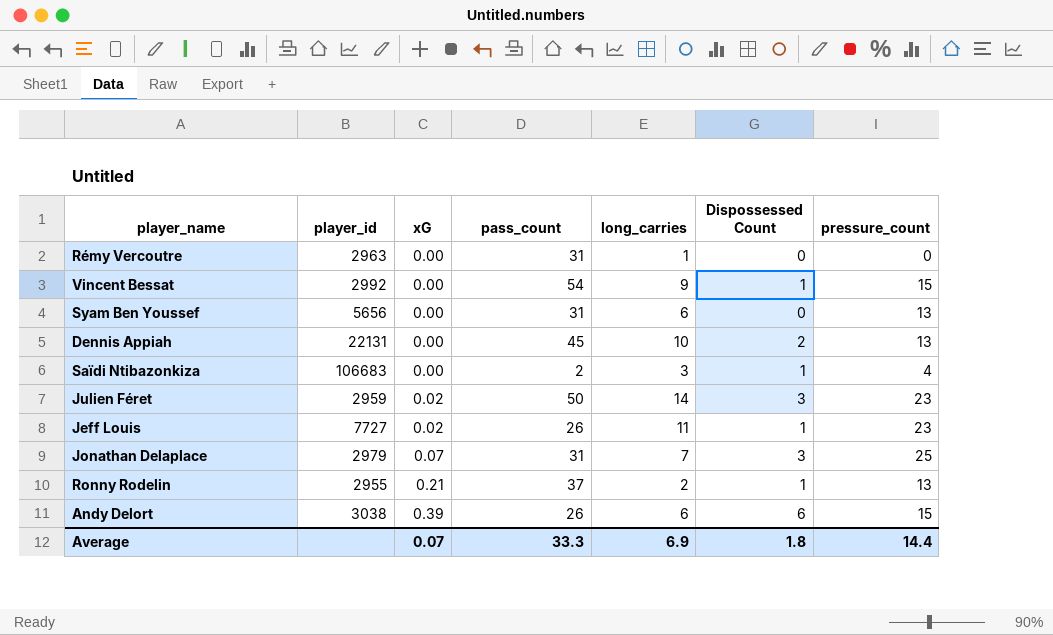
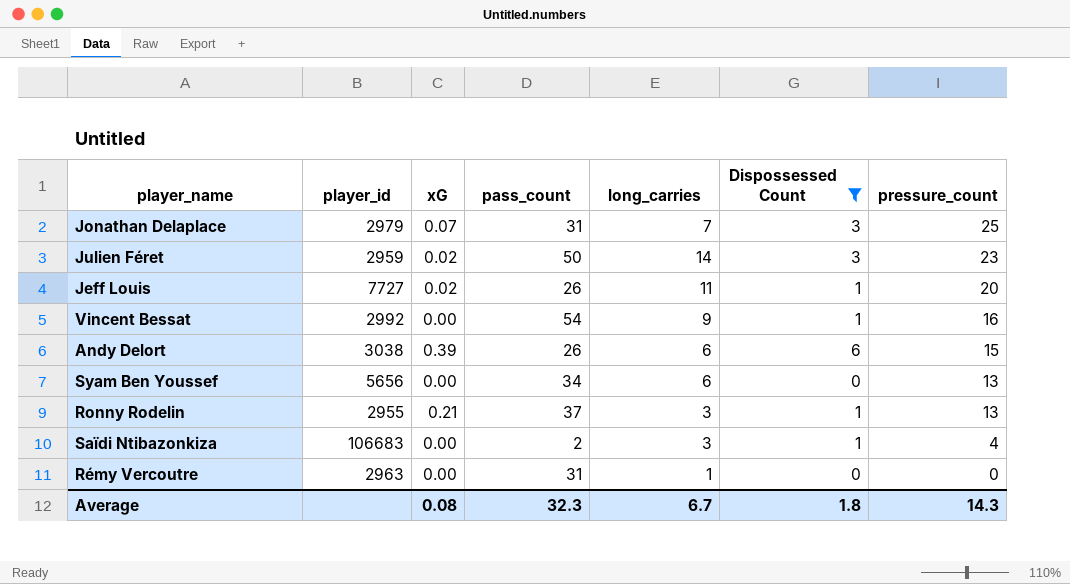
filter: none -> Dispossessed Count != 2
row order: xG ascending -> pressure_count descending
Jeff Louis | pressure_count: 23 -> 20
Vincent Bessat | pressure_count: 15 -> 16
Syam Ben Youssef | pass_count: 31 -> 34
Ronny Rodelin | long_carries: 2 -> 3
Average | xG: 0.07 -> 0.08
Average | pass_count: 33.3 -> 32.3
Average | long_carries: 6.9 -> 6.7
Average | pressure_count: 14.4 -> 14.3

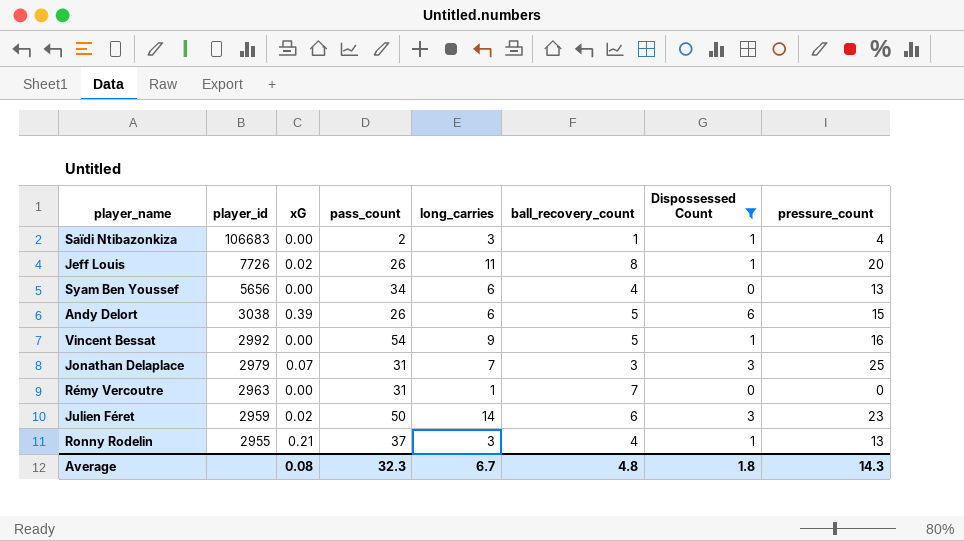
row order: pressure_count descending -> player_id descending
column ball_recovery_count | position: none -> 6
Jeff Louis | player_id: 7727 -> 7726

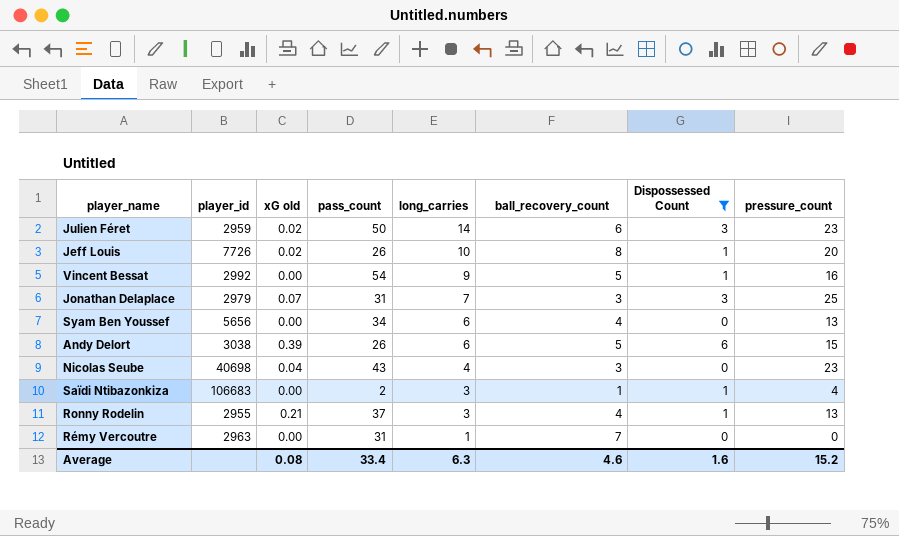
row order: player_id descending -> long_carries descending
column name: xG -> xG old
Jeff Louis | long_carries: 11 -> 10
row Nicolas Seube: none -> 40698 | 0.04 | 43 | 4 | 3 | 0 | 23
Average | pass_count: 32.3 -> 33.4
Average | long_carries: 6.7 -> 6.3
Average | ball_recovery_count: 4.8 -> 4.6
Average | Dispossessed Count: 1.8 -> 1.6
Average | pressure_count: 14.3 -> 15.2

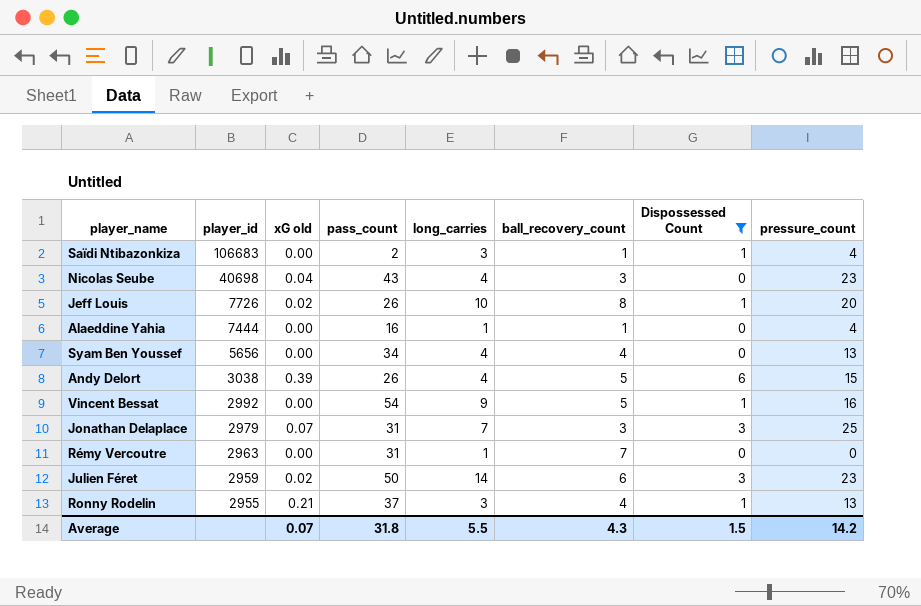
row order: long_carries descending -> player_id descending
row Alaeddine Yahia: none -> 7444 | 0.00 | 16 | 1 | 1 | 0 | 4
Syam Ben Youssef | long_carries: 6 -> 4
Andy Delort | long_carries: 6 -> 4
Average | xG old: 0.08 -> 0.07
Average | pass_count: 33.4 -> 31.8
Average | long_carries: 6.3 -> 5.5
Average | ball_recovery_count: 4.6 -> 4.3
Average | Dispossessed Count: 1.6 -> 1.5
Average | pressure_count: 15.2 -> 14.2

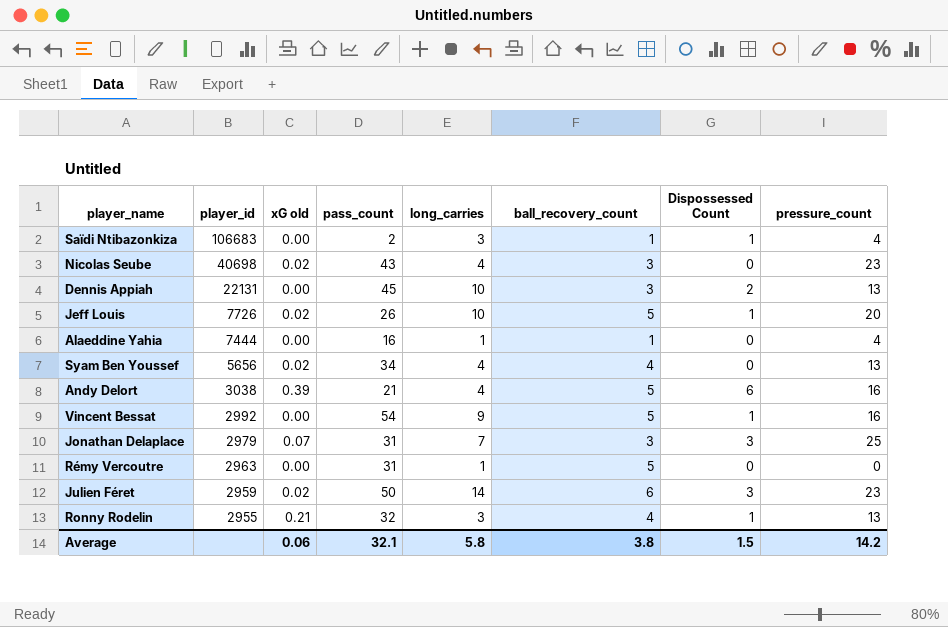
filter: Dispossessed Count != 2 -> none
Nicolas Seube | xG old: 0.04 -> 0.02
Jeff Louis | ball_recovery_count: 8 -> 5
Syam Ben Youssef | xG old: 0.00 -> 0.02
Andy Delort | pass_count: 26 -> 21
Andy Delort | pressure_count: 15 -> 16
Rémy Vercoutre | ball_recovery_count: 7 -> 5
Ronny Rodelin | pass_count: 37 -> 32
Average | xG old: 0.07 -> 0.06
Average | pass_count: 31.8 -> 32.1
Average | long_carries: 5.5 -> 5.8
Average | ball_recovery_count: 4.3 -> 3.8

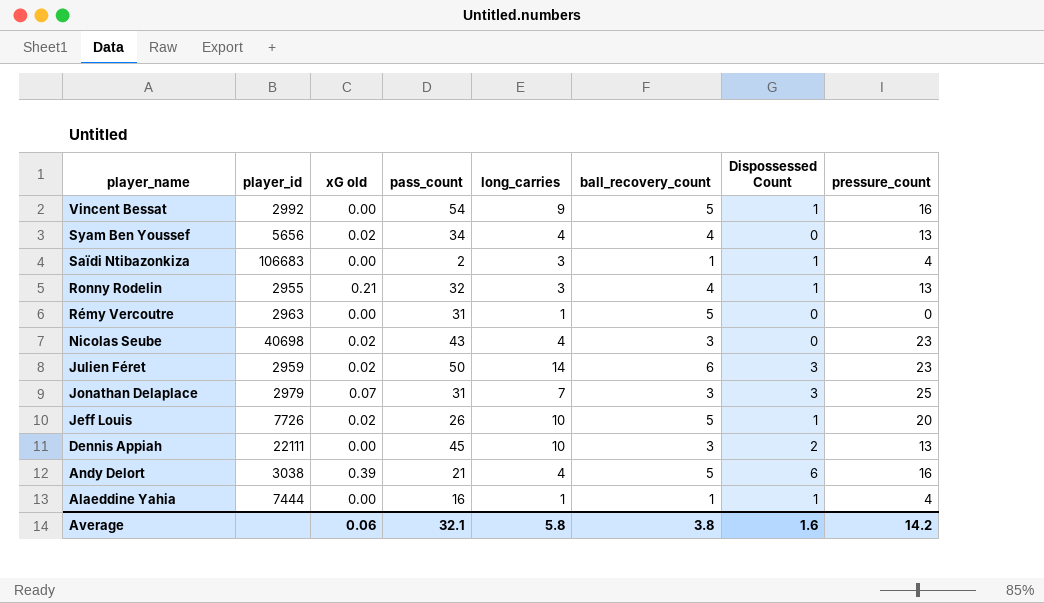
row order: player_id descending -> player_name descending
Dennis Appiah | player_id: 22131 -> 22111
Alaeddine Yahia | Dispossessed Count: 0 -> 1
Average | Dispossessed Count: 1.5 -> 1.6

